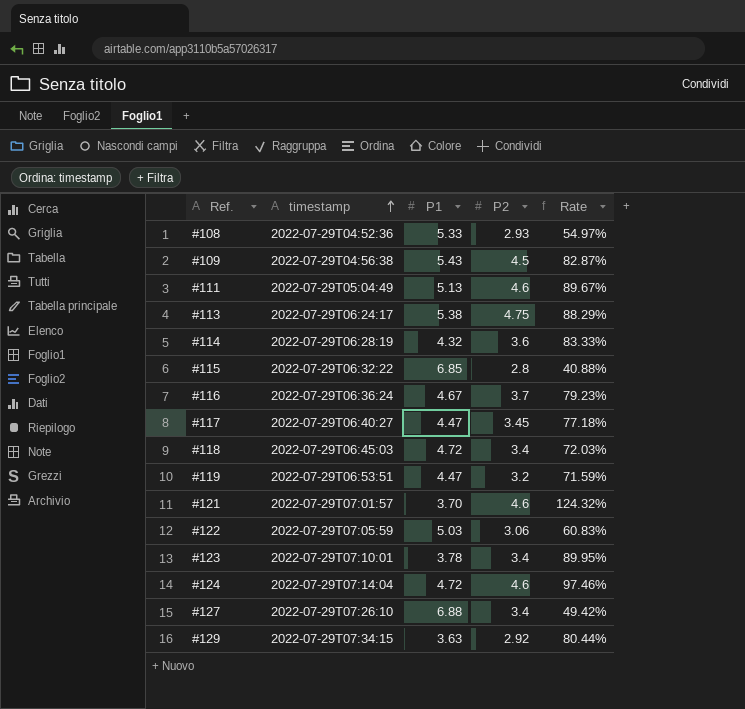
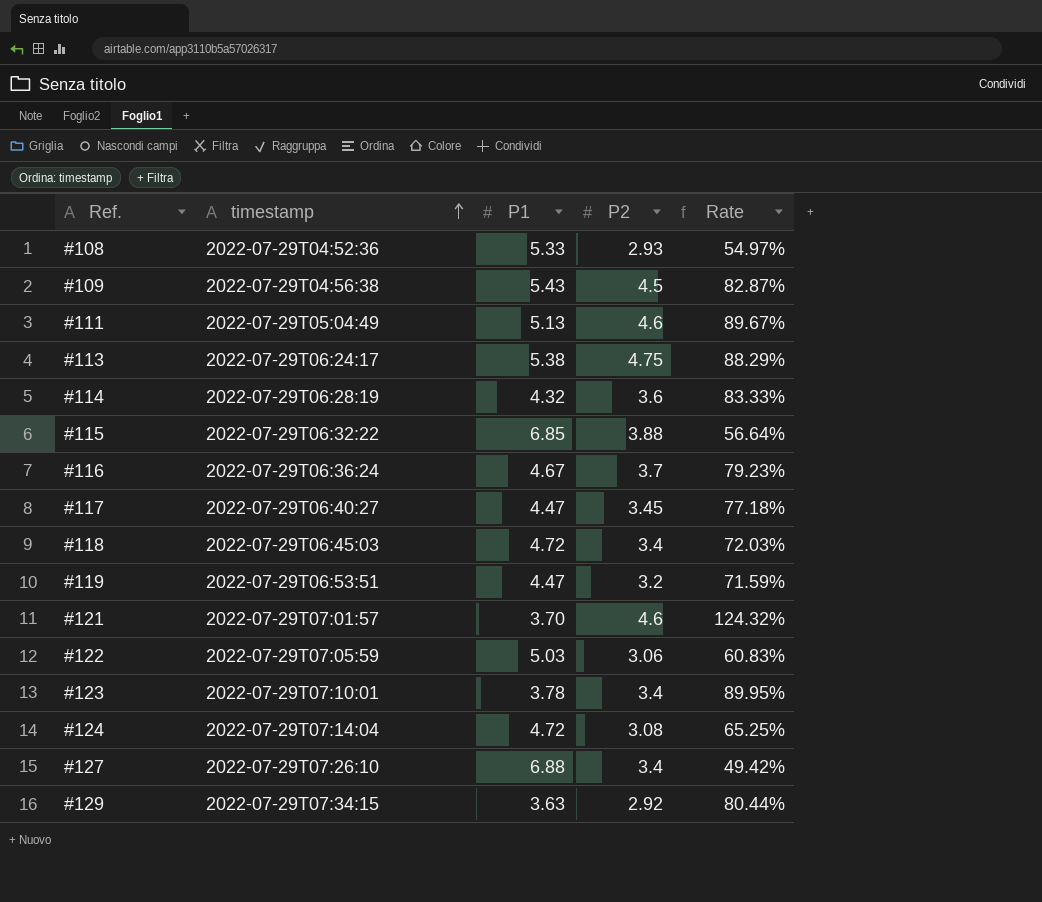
#115 | P2: 2.8 -> 3.88
#115 | Rate: 40.88% -> 56.64%
#124 | P2: 4.6 -> 3.08
#124 | Rate: 97.46% -> 65.25%

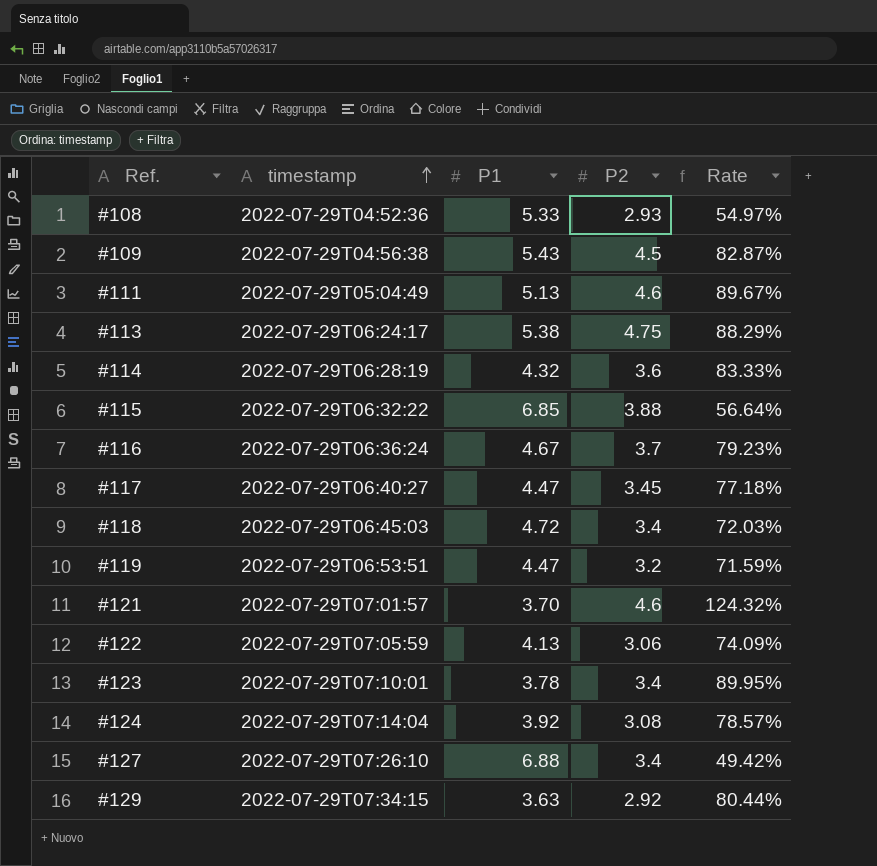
#122 | P1: 5.03 -> 4.13
#122 | Rate: 60.83% -> 74.09%
#124 | P1: 4.72 -> 3.92
#124 | Rate: 65.25% -> 78.57%

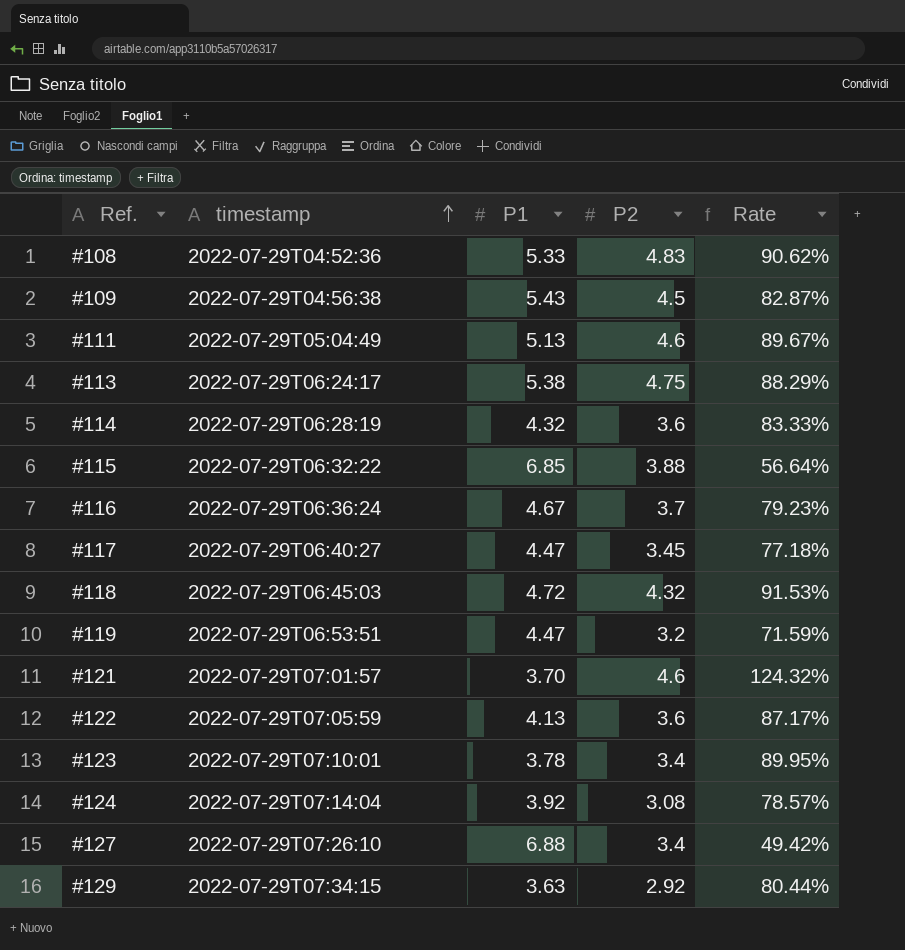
#108 | P2: 2.93 -> 4.83
#108 | Rate: 54.97% -> 90.62%
#118 | P2: 3.4 -> 4.32
#118 | Rate: 72.03% -> 91.53%
#122 | P2: 3.06 -> 3.6
#122 | Rate: 74.09% -> 87.17%

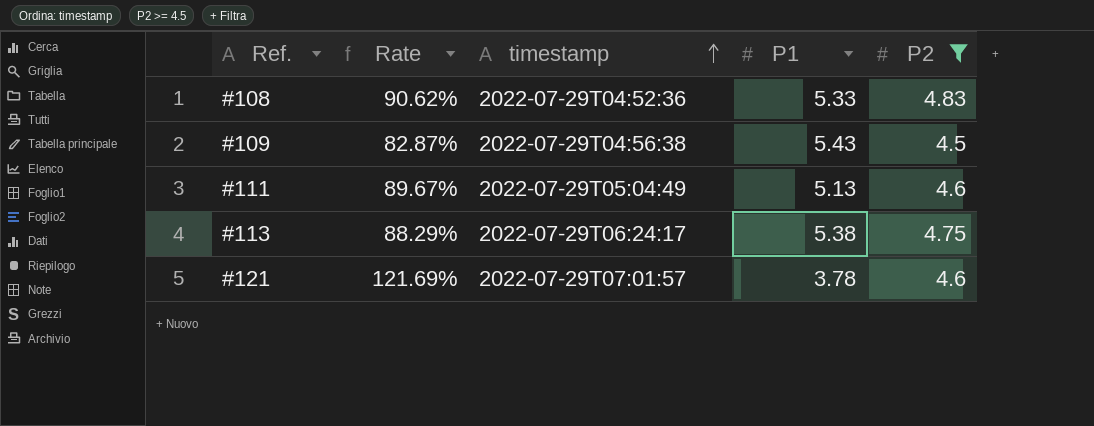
filter: none -> P2 >= 4.5
column Rate | position: 5 -> 2
#121 | Rate: 124.32% -> 121.69%
#121 | P1: 3.70 -> 3.78

